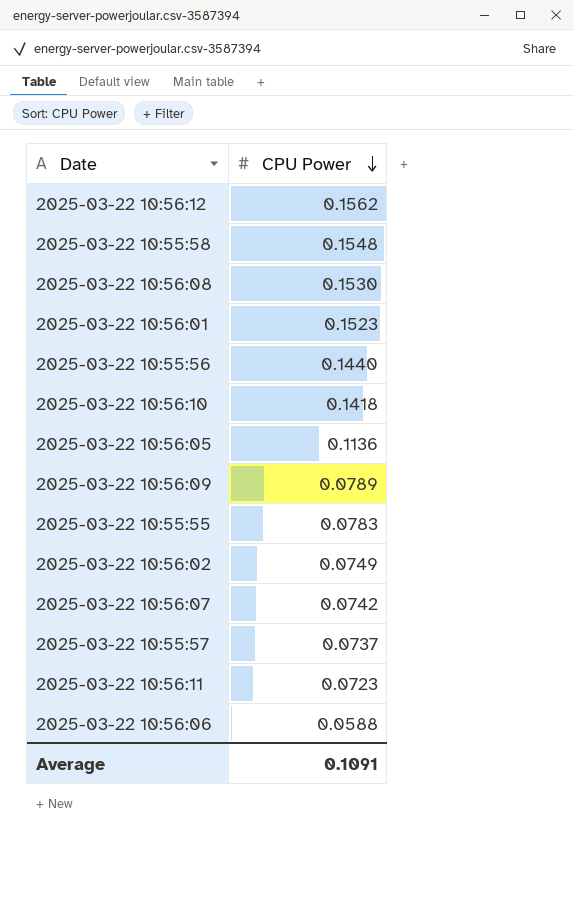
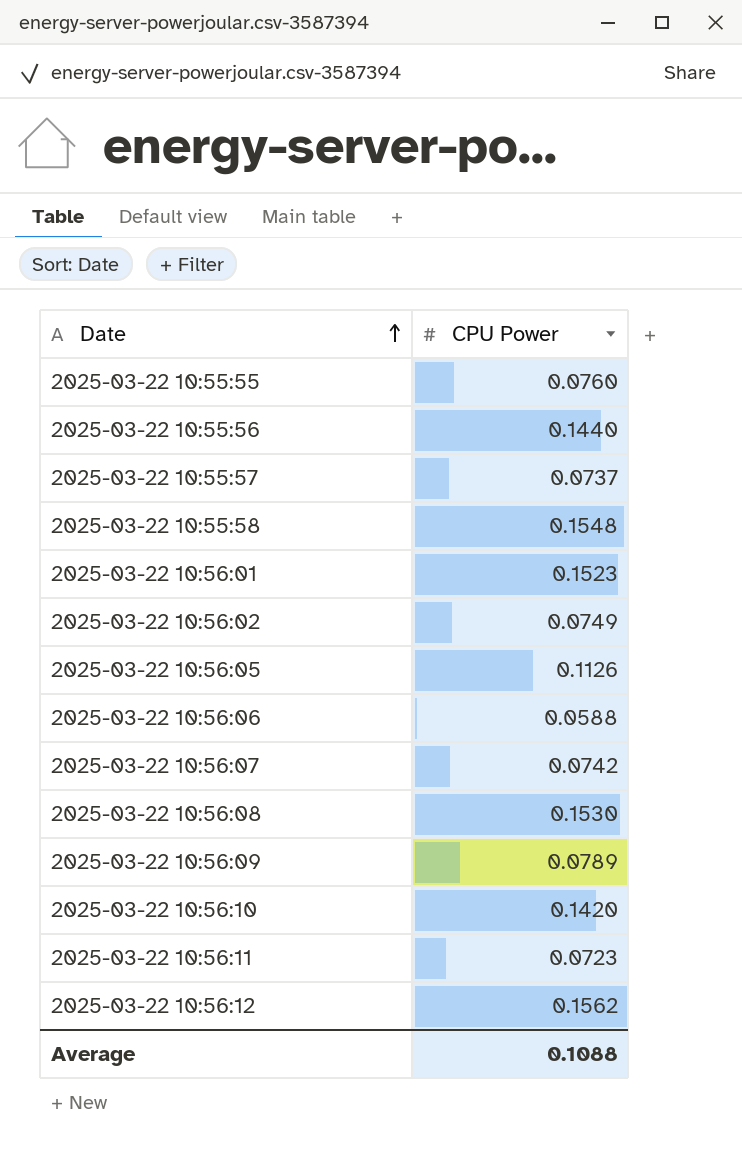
row order: CPU Power descending -> Date ascending
2025-03-22 10:55:55 | CPU Power: 0.0783 -> 0.0760
2025-03-22 10:56:05 | CPU Power: 0.1136 -> 0.1126
2025-03-22 10:56:10 | CPU Power: 0.1418 -> 0.1420
Average | CPU Power: 0.1091 -> 0.1088

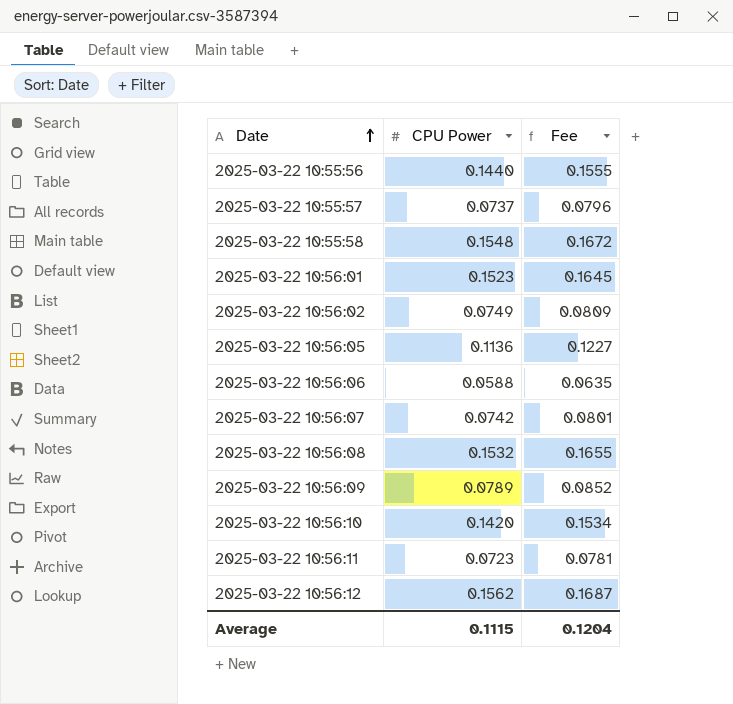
column Fee | formula: none -> [CPU Power] * 1.08
row 2025-03-22 10:55:55: 0.0760 -> none
2025-03-22 10:56:05 | CPU Power: 0.1126 -> 0.1136
2025-03-22 10:56:08 | CPU Power: 0.1530 -> 0.1532
Average | CPU Power: 0.1088 -> 0.1115

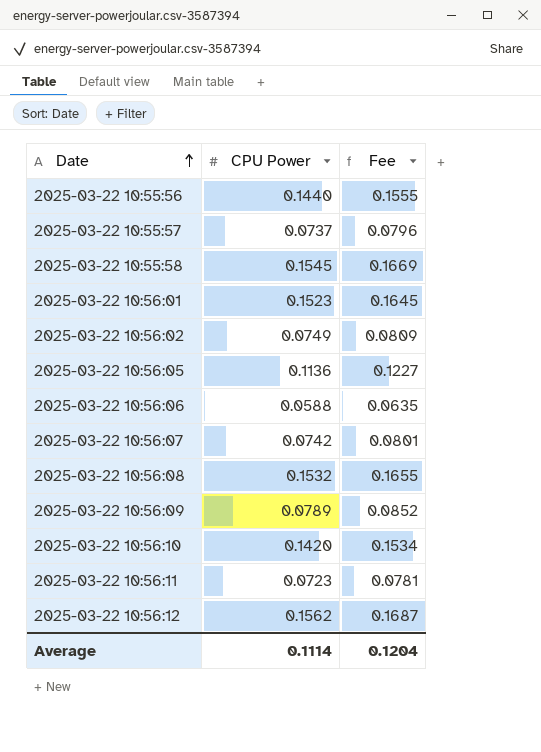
2025-03-22 10:55:58 | CPU Power: 0.1548 -> 0.1545
2025-03-22 10:55:58 | Fee: 0.1672 -> 0.1669
Average | CPU Power: 0.1115 -> 0.1114

